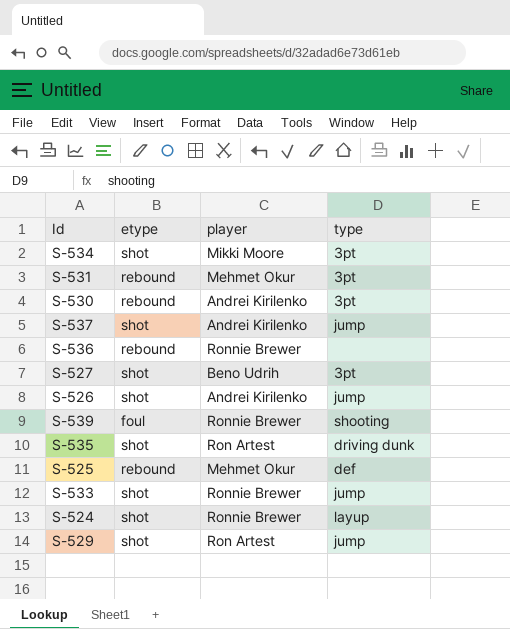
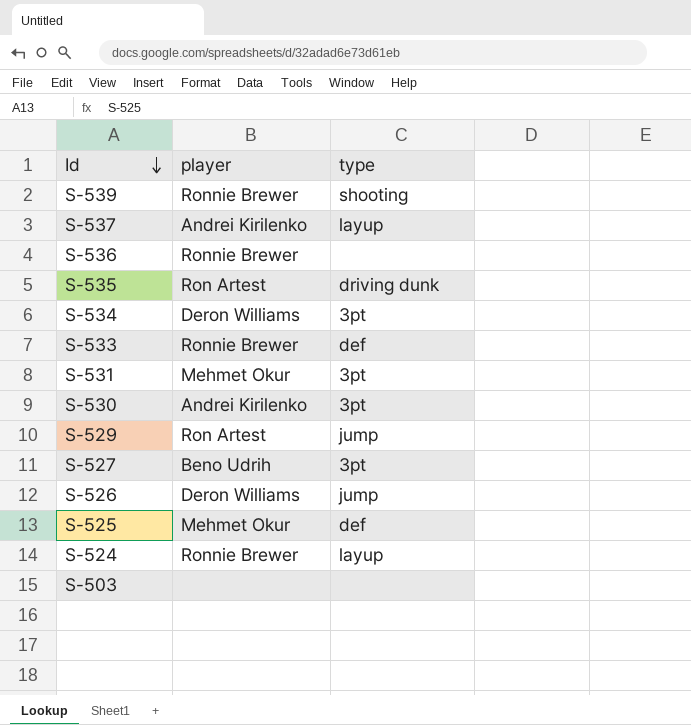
row order: none -> Id descending
column etype | position: 2 -> none
S-537 | type: jump -> layup
S-534 | player: Mikki Moore -> Deron Williams
S-533 | type: jump -> def
S-526 | player: Andrei Kirilenko -> Deron Williams
row S-503: none -> none | none

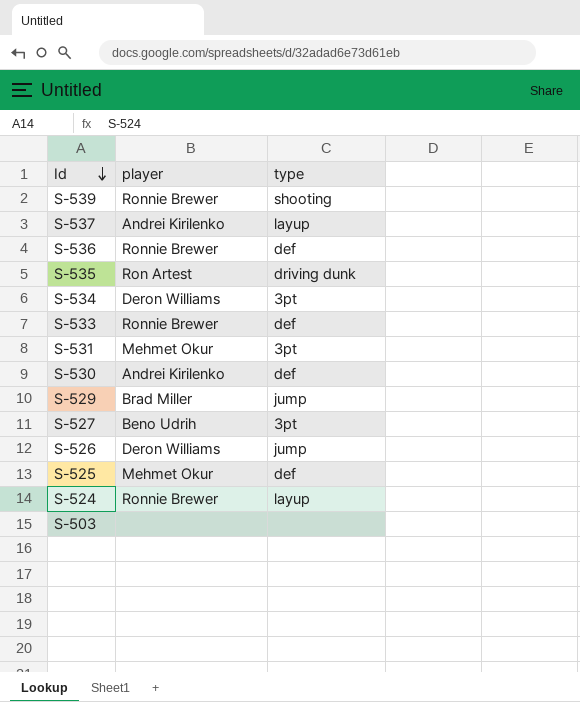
S-536 | type: none -> def
S-530 | type: 3pt -> def
S-529 | player: Ron Artest -> Brad Miller

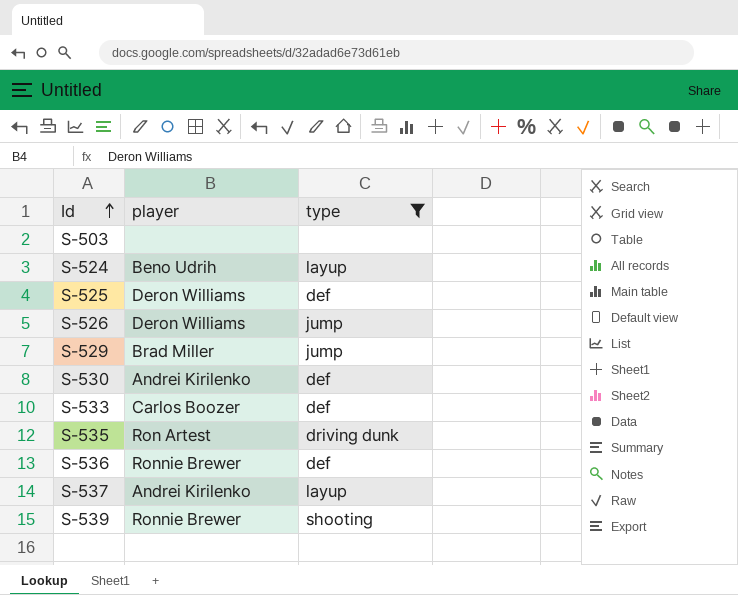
filter: none -> type != 3pt
row order: Id descending -> Id ascending
S-524 | player: Ronnie Brewer -> Beno Udrih
S-525 | player: Mehmet Okur -> Deron Williams
S-533 | player: Ronnie Brewer -> Carlos Boozer

